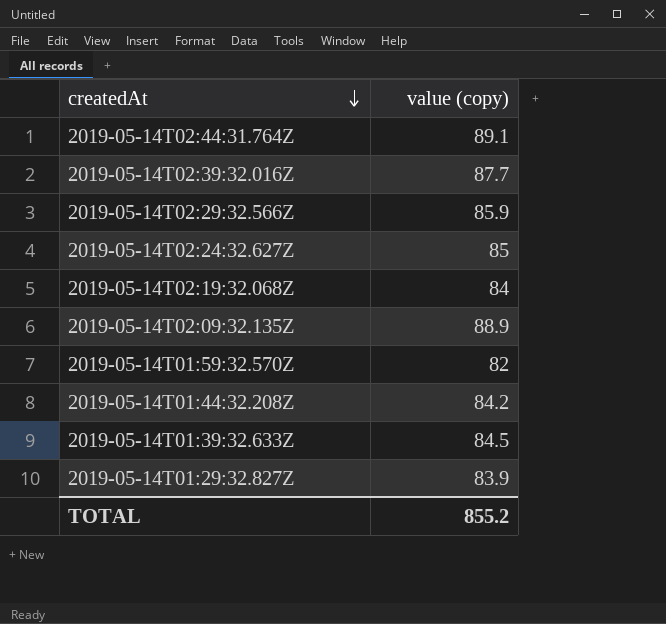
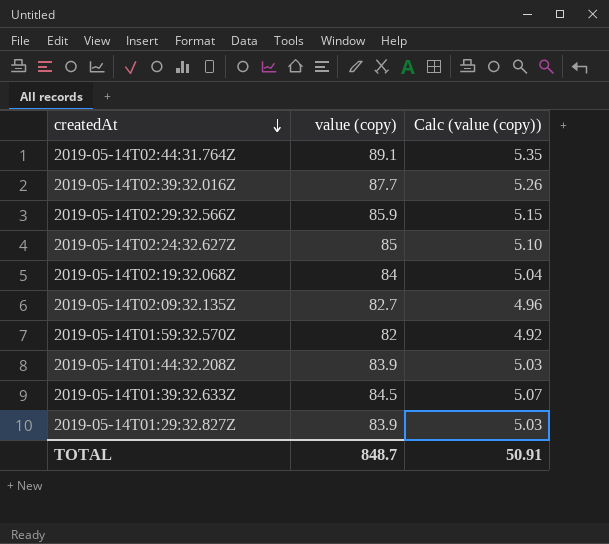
column Calc (value (copy)) | formula: none -> [value (copy)] * 0.06
2019-05-14T02:09:32.135Z | value (copy): 88.9 -> 82.7
2019-05-14T01:44:32.208Z | value (copy): 84.2 -> 83.9
TOTAL | value (copy): 855.2 -> 848.7

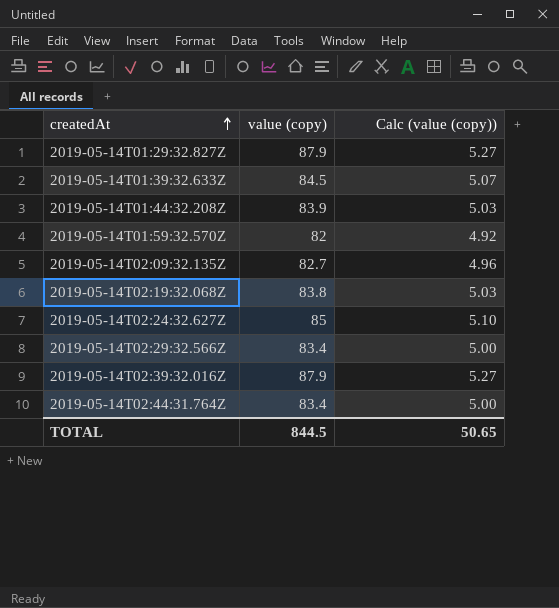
row order: createdAt descending -> createdAt ascending
2019-05-14T01:29:32.827Z | value (copy): 83.9 -> 87.9
2019-05-14T01:29:32.827Z | Calc (value (copy)): 5.03 -> 5.27
2019-05-14T02:19:32.068Z | value (copy): 84 -> 83.8
2019-05-14T02:19:32.068Z | Calc (value (copy)): 5.04 -> 5.03
2019-05-14T02:29:32.566Z | value (copy): 85.9 -> 83.4
2019-05-14T02:29:32.566Z | Calc (value (copy)): 5.15 -> 5.00
2019-05-14T02:39:32.016Z | value (copy): 87.7 -> 87.9
2019-05-14T02:39:32.016Z | Calc (value (copy)): 5.26 -> 5.27
2019-05-14T02:44:31.764Z | value (copy): 89.1 -> 83.4
2019-05-14T02:44:31.764Z | Calc (value (copy)): 5.35 -> 5.00
TOTAL | value (copy): 848.7 -> 844.5
TOTAL | Calc (value (copy)): 50.91 -> 50.65

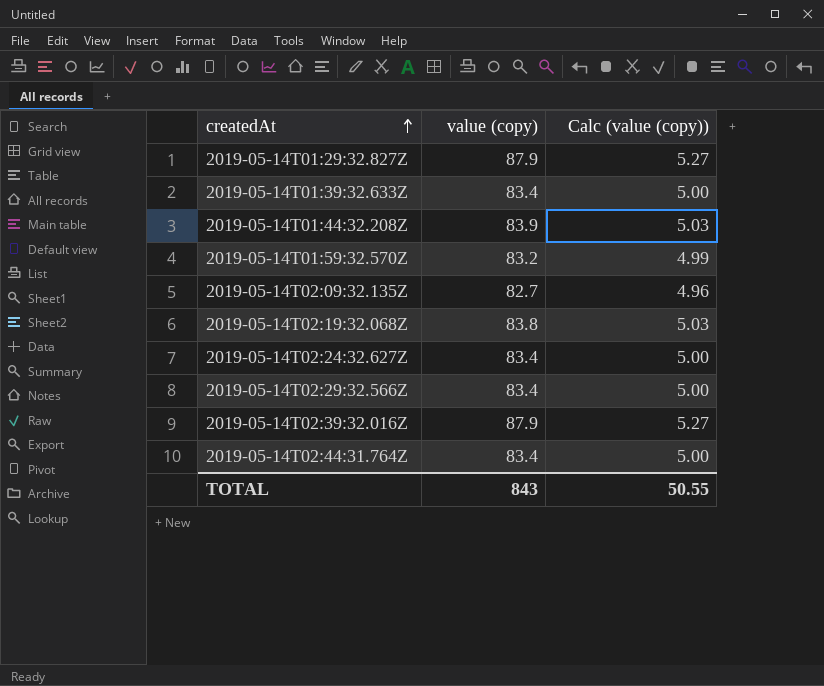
2019-05-14T01:39:32.633Z | value (copy): 84.5 -> 83.4
2019-05-14T01:39:32.633Z | Calc (value (copy)): 5.07 -> 5.00
2019-05-14T01:59:32.570Z | value (copy): 82 -> 83.2
2019-05-14T01:59:32.570Z | Calc (value (copy)): 4.92 -> 4.99
2019-05-14T02:24:32.627Z | value (copy): 85 -> 83.4
2019-05-14T02:24:32.627Z | Calc (value (copy)): 5.10 -> 5.00
TOTAL | value (copy): 844.5 -> 843
TOTAL | Calc (value (copy)): 50.65 -> 50.55

